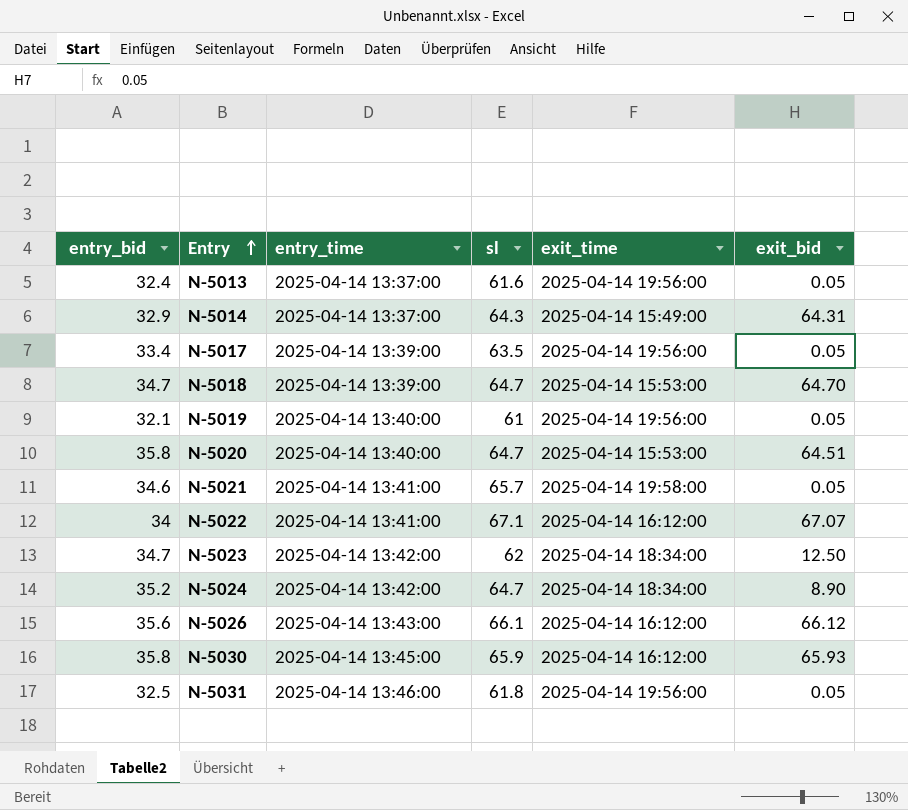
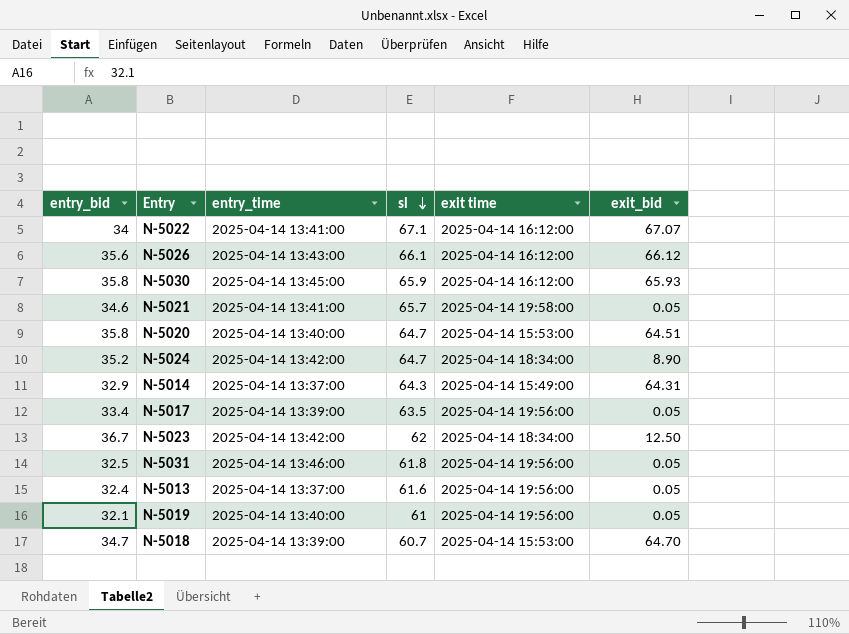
row order: Entry ascending -> sl descending
column name: exit_time -> exit time
N-5023 | entry_bid: 34.7 -> 36.7
N-5018 | sl: 64.7 -> 60.7

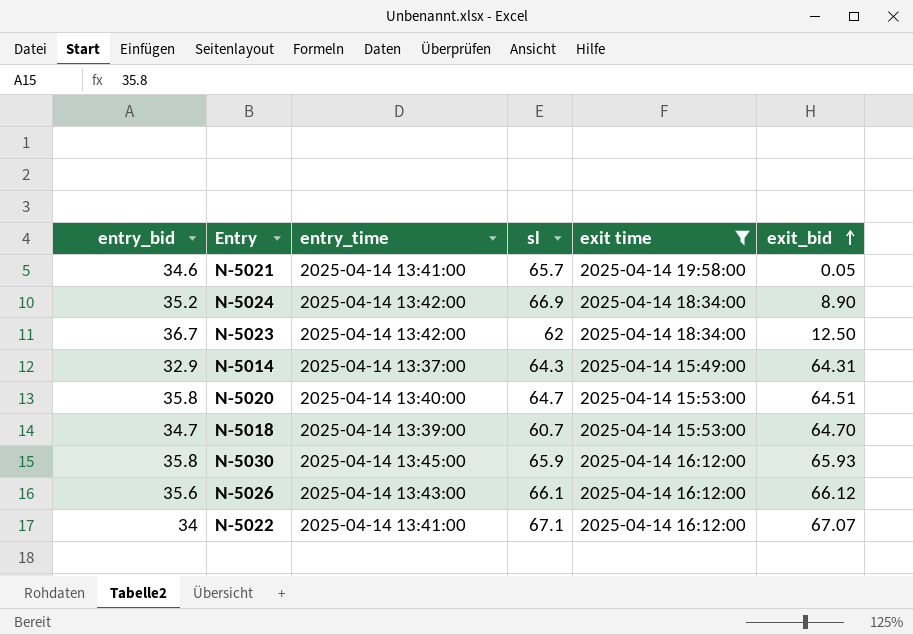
filter: none -> exit time != 2025-04-14 19:56:00
row order: sl descending -> exit_bid ascending
N-5024 | sl: 64.7 -> 66.9

